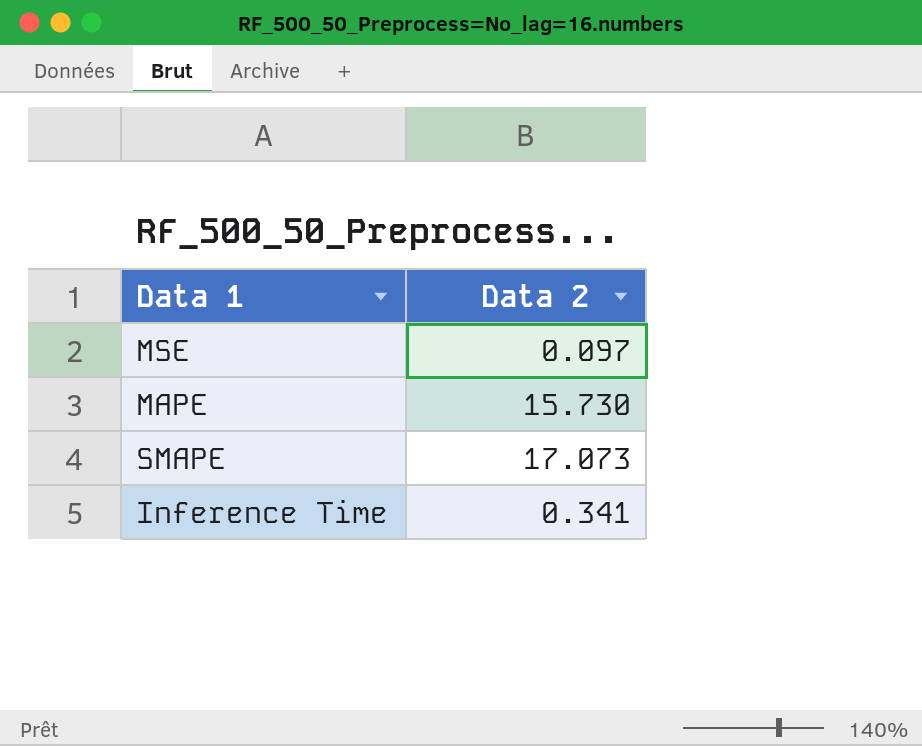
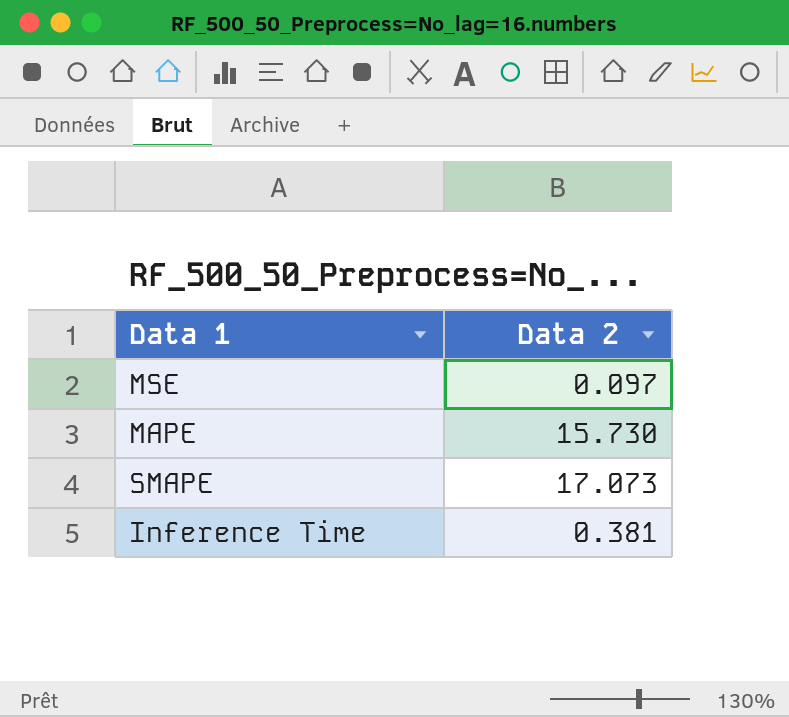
Inference Time | Data 2: 0.341 -> 0.381

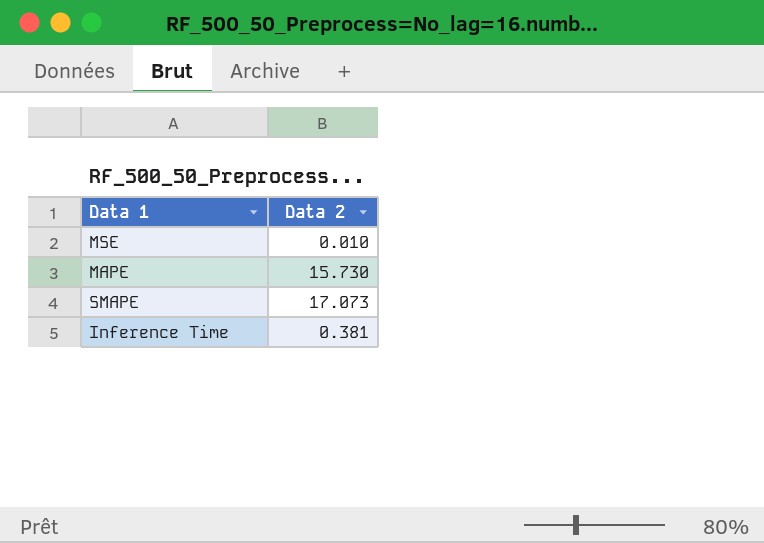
MSE | Data 2: 0.097 -> 0.010

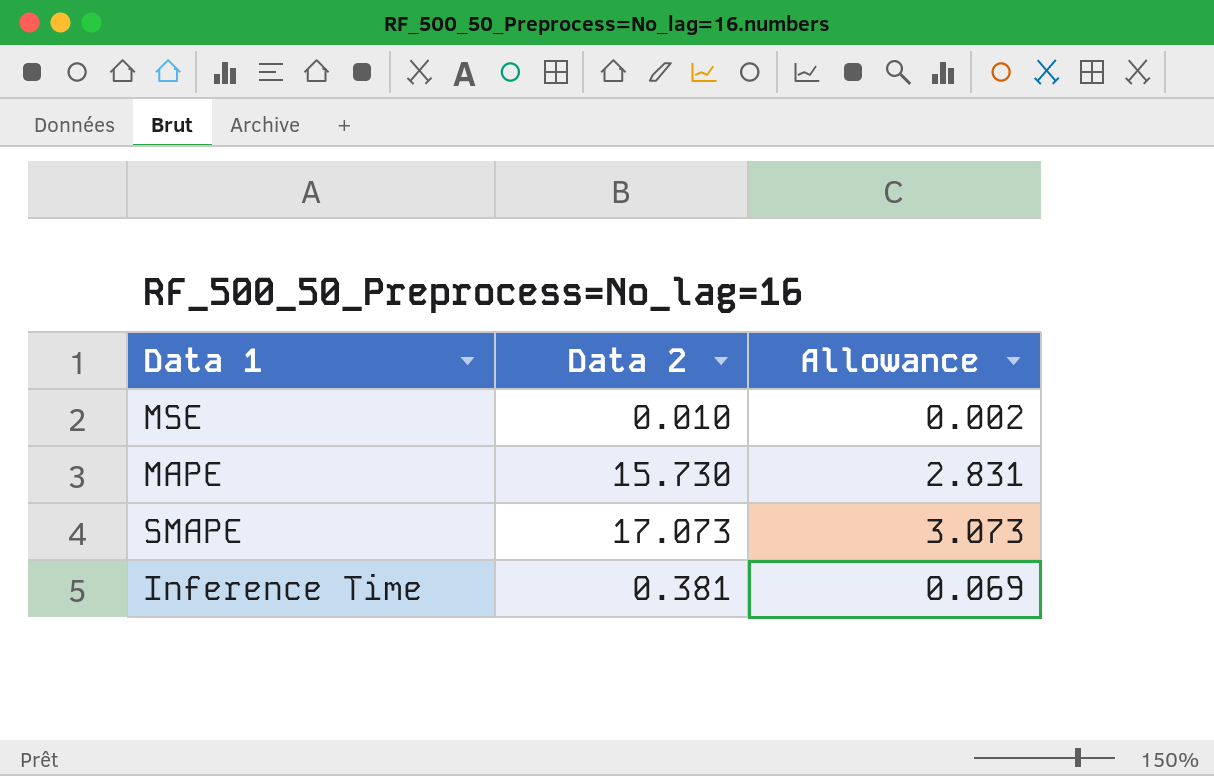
column Allowance | formula: none -> [Data 2] * 0.18

